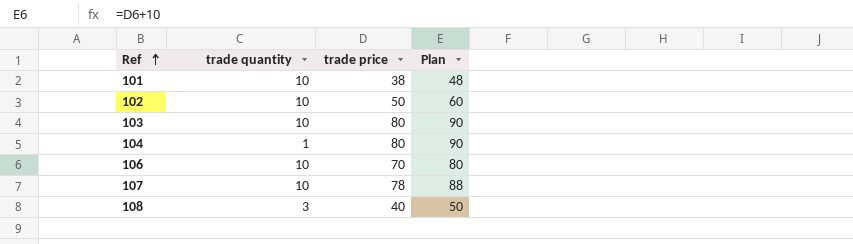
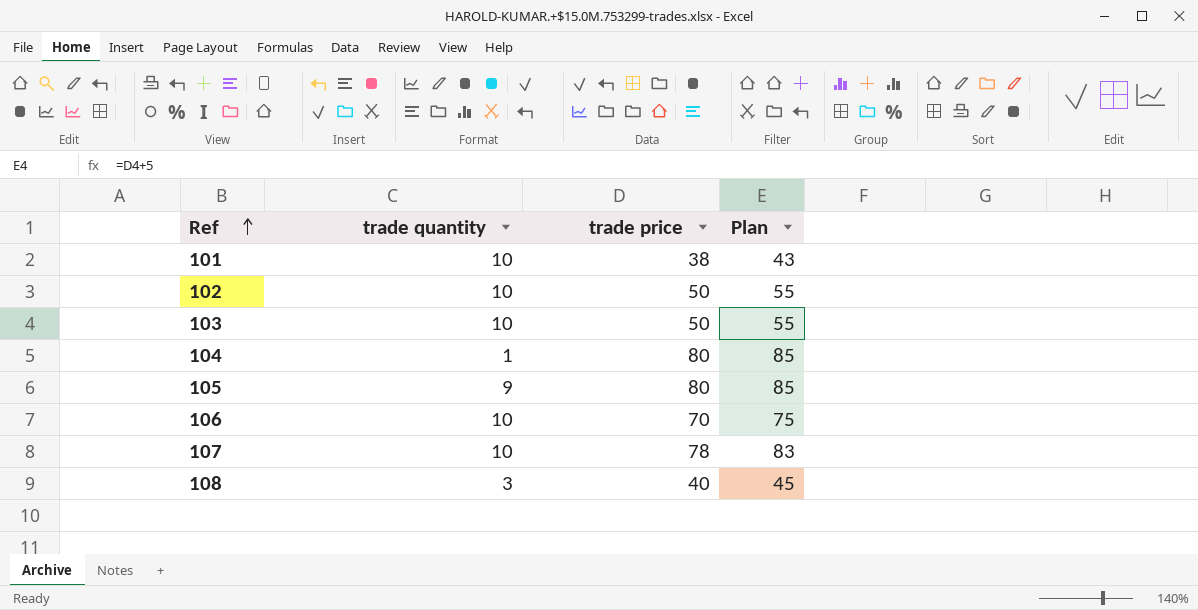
column Plan | formula: [trade price] + 10 -> [trade price] + 5
103 | trade price: 80 -> 50
row 105: none -> 9 | 80 | 85

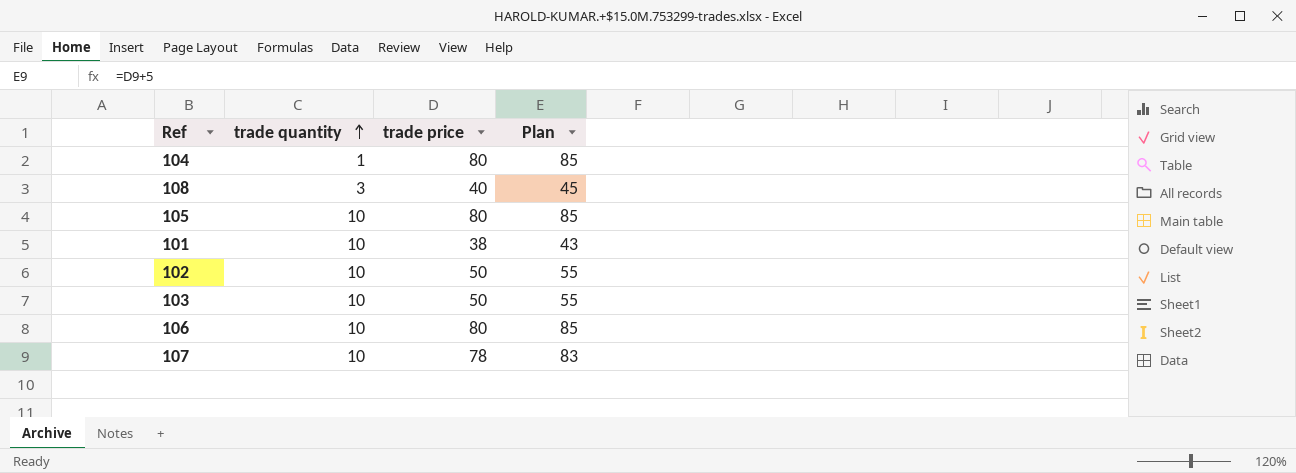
row order: Ref ascending -> trade quantity ascending
105 | trade quantity: 9 -> 10
106 | trade price: 70 -> 80
106 | Plan: 75 -> 85

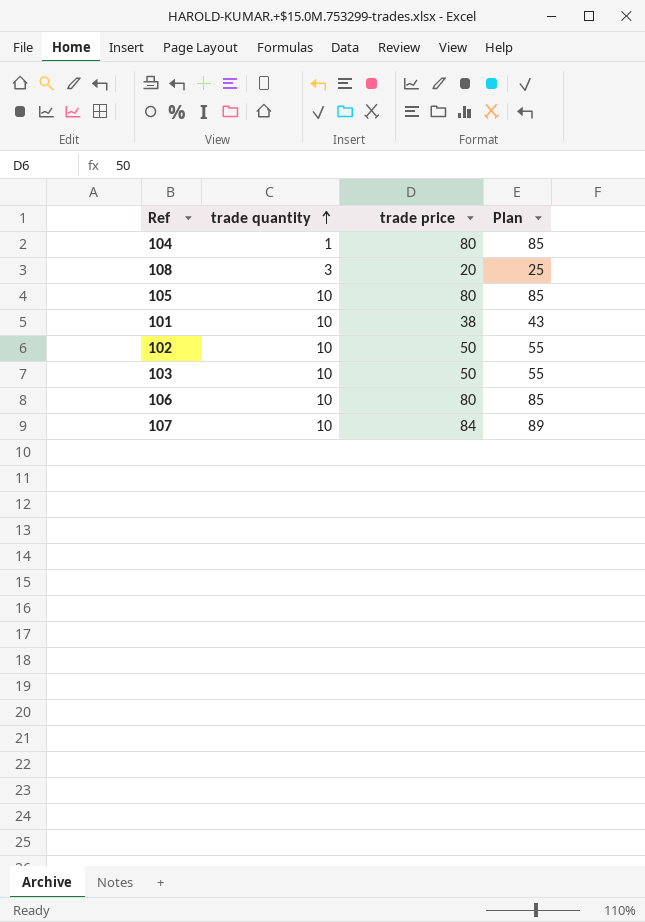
108 | trade price: 40 -> 20
108 | Plan: 45 -> 25
107 | trade price: 78 -> 84
107 | Plan: 83 -> 89

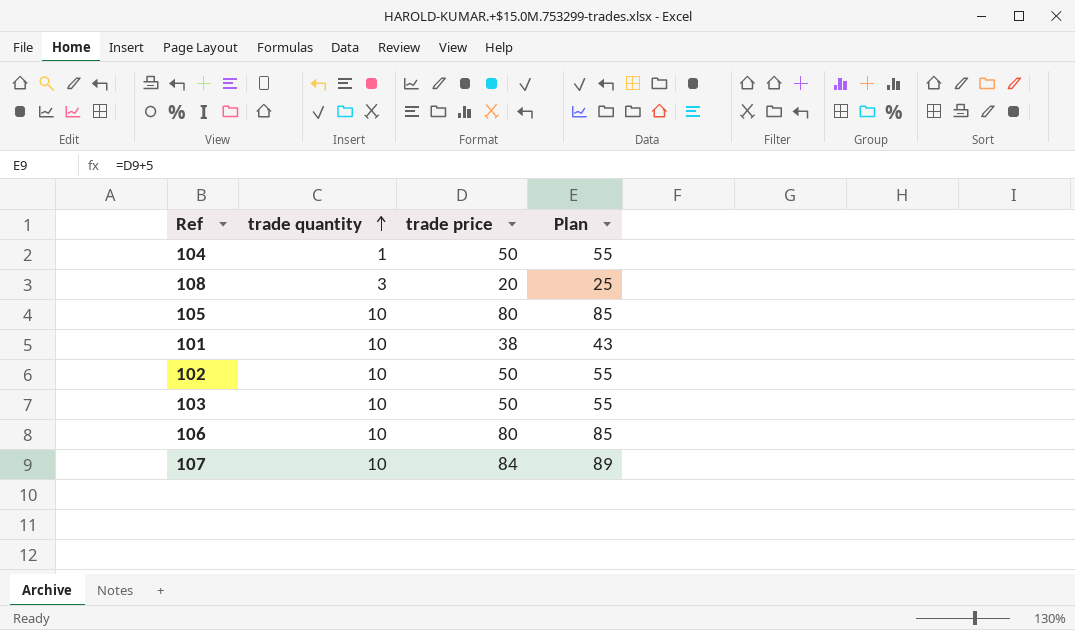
104 | trade price: 80 -> 50
104 | Plan: 85 -> 55

